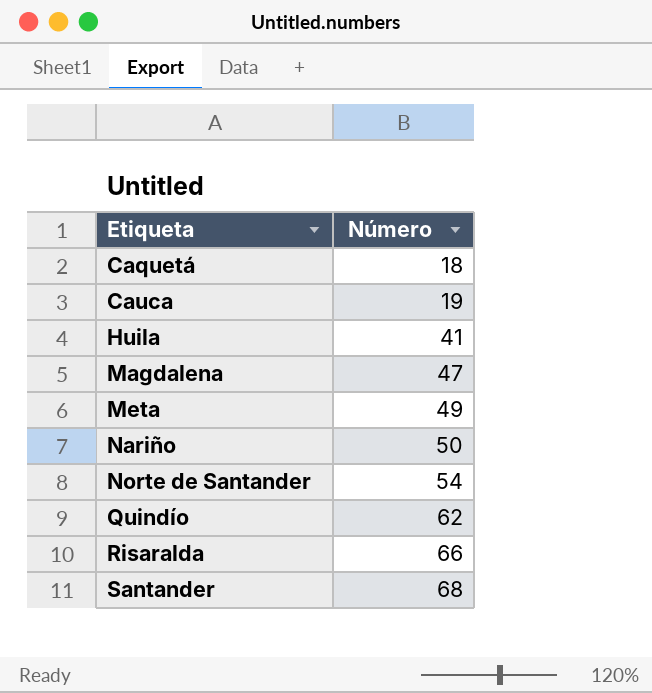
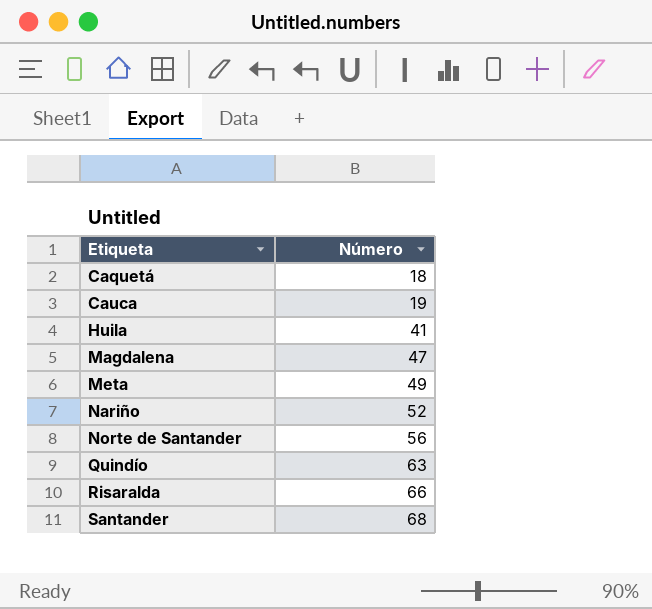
Nariño | Número: 50 -> 52
Norte de Santander | Número: 54 -> 56
Quindío | Número: 62 -> 63

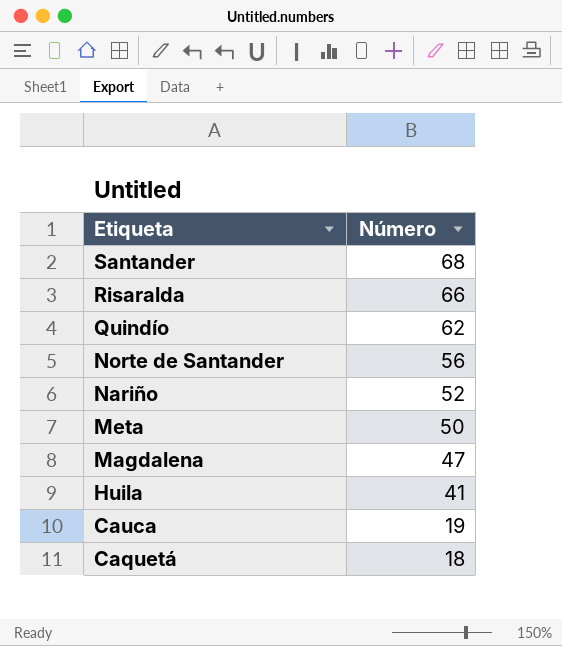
row order: Etiqueta ascending -> Etiqueta descending
Quindío | Número: 63 -> 62
Meta | Número: 49 -> 50

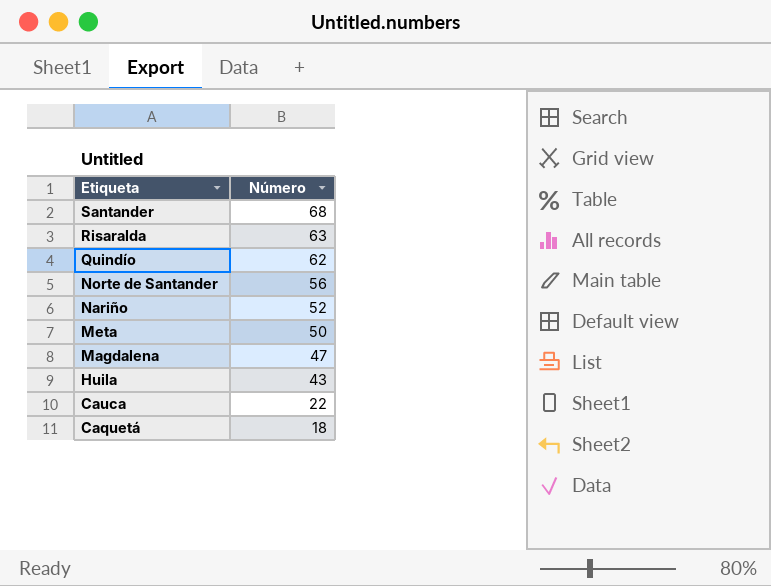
Risaralda | Número: 66 -> 63
Huila | Número: 41 -> 43
Cauca | Número: 19 -> 22

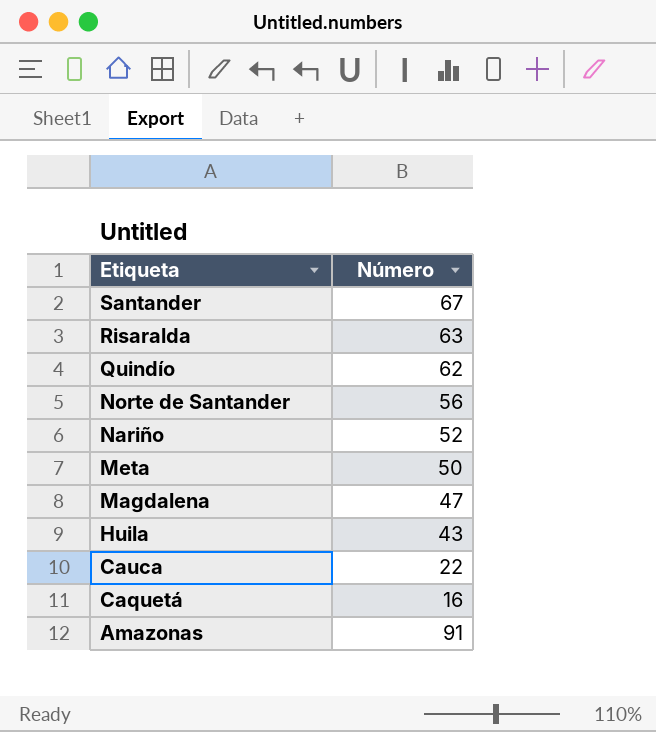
Santander | Número: 68 -> 67
Caquetá | Número: 18 -> 16
row Amazonas: none -> 91

